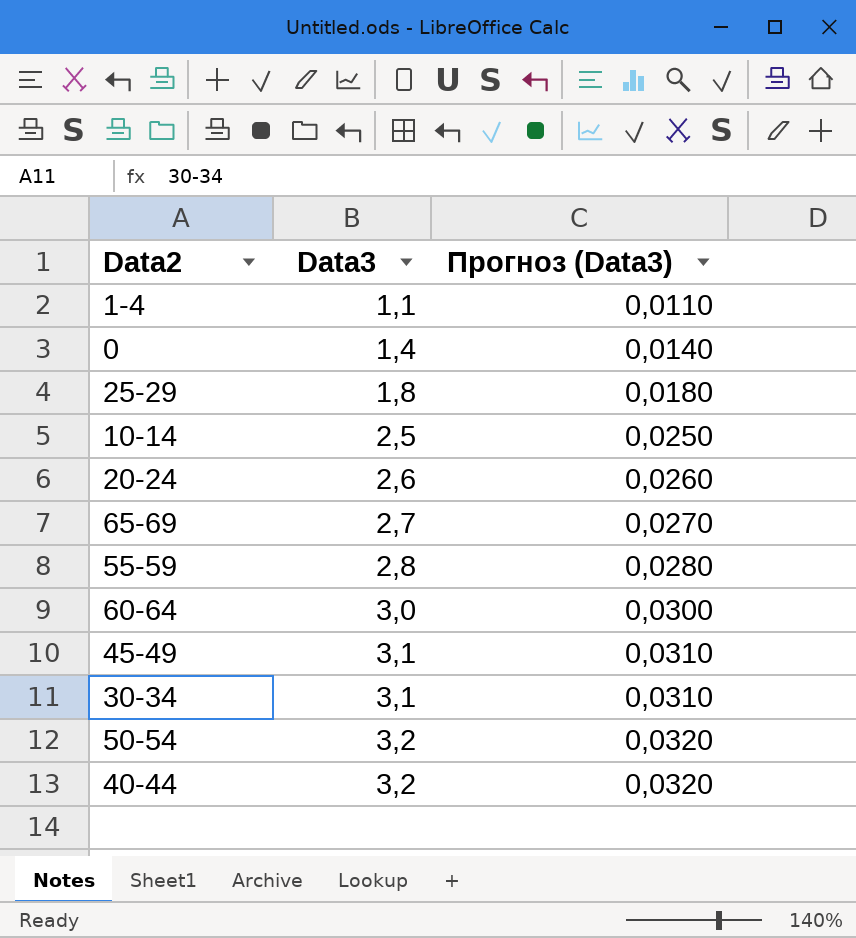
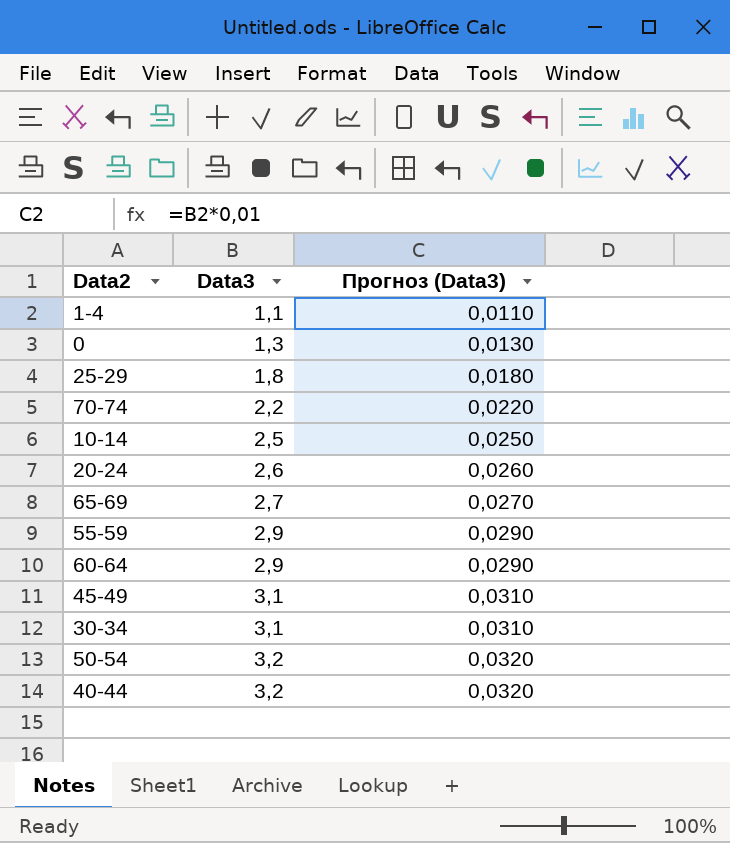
0 | Data3: 1,4 -> 1,3
0 | Прогноз (Data3): 0,0140 -> 0,0130
row 70-74: none -> 2,2 | 0,0220
55-59 | Data3: 2,8 -> 2,9
55-59 | Прогноз (Data3): 0,0280 -> 0,0290
60-64 | Data3: 3,0 -> 2,9
60-64 | Прогноз (Data3): 0,0300 -> 0,0290

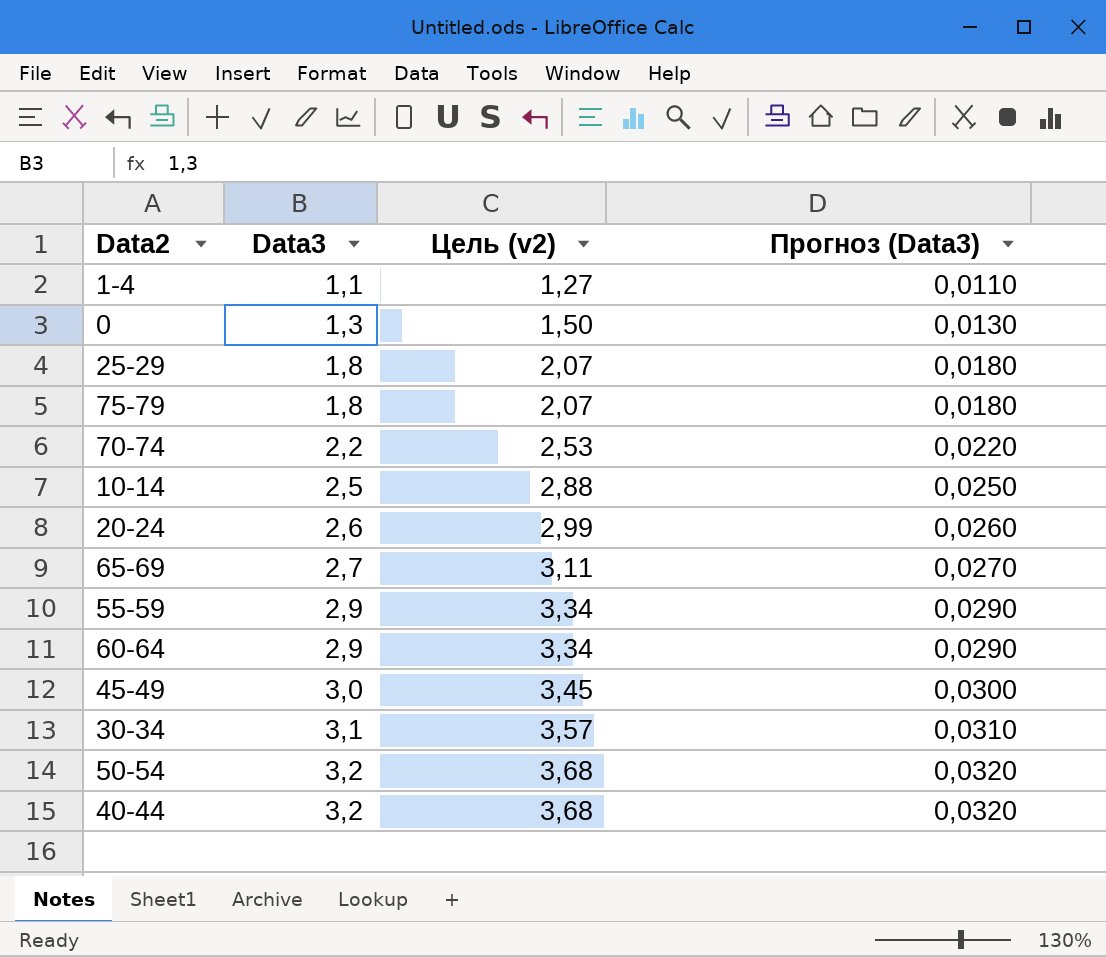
column Цель (v2) | formula: none -> [Data3] * 1,15
row 75-79: none -> 1,8 | 2,07 | 0,0180
45-49 | Data3: 3,1 -> 3,0
45-49 | Прогноз (Data3): 0,0310 -> 0,0300

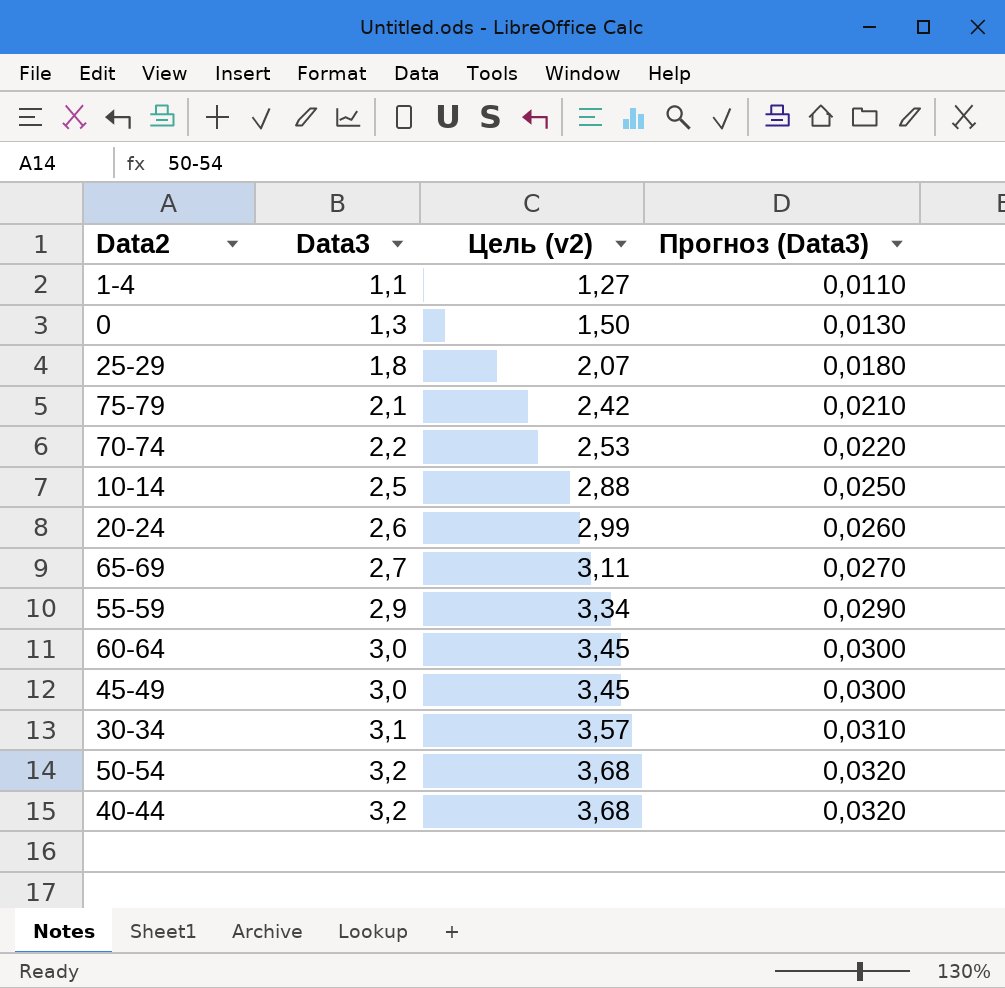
75-79 | Data3: 1,8 -> 2,1
75-79 | Цель (v2): 2,07 -> 2,42
75-79 | Прогноз (Data3): 0,0180 -> 0,0210
60-64 | Data3: 2,9 -> 3,0
60-64 | Цель (v2): 3,34 -> 3,45
60-64 | Прогноз (Data3): 0,0290 -> 0,0300

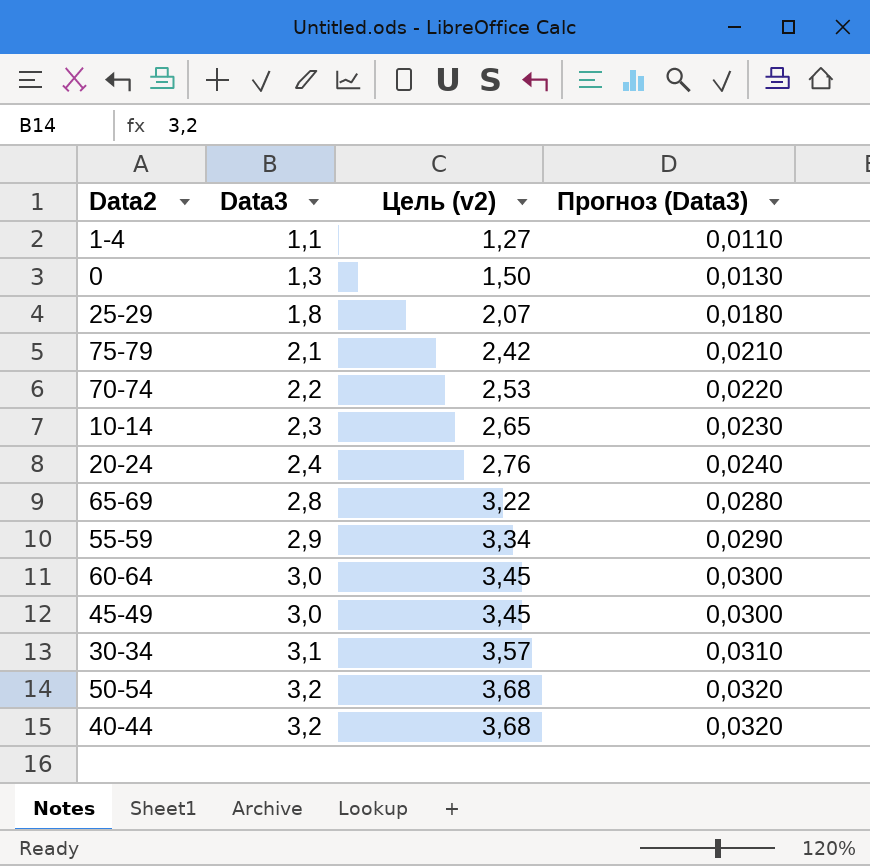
10-14 | Data3: 2,5 -> 2,3
10-14 | Цель (v2): 2,88 -> 2,65
10-14 | Прогноз (Data3): 0,0250 -> 0,0230
20-24 | Data3: 2,6 -> 2,4
20-24 | Цель (v2): 2,99 -> 2,76
20-24 | Прогноз (Data3): 0,0260 -> 0,0240
65-69 | Data3: 2,7 -> 2,8
65-69 | Цель (v2): 3,11 -> 3,22
65-69 | Прогноз (Data3): 0,0270 -> 0,0280

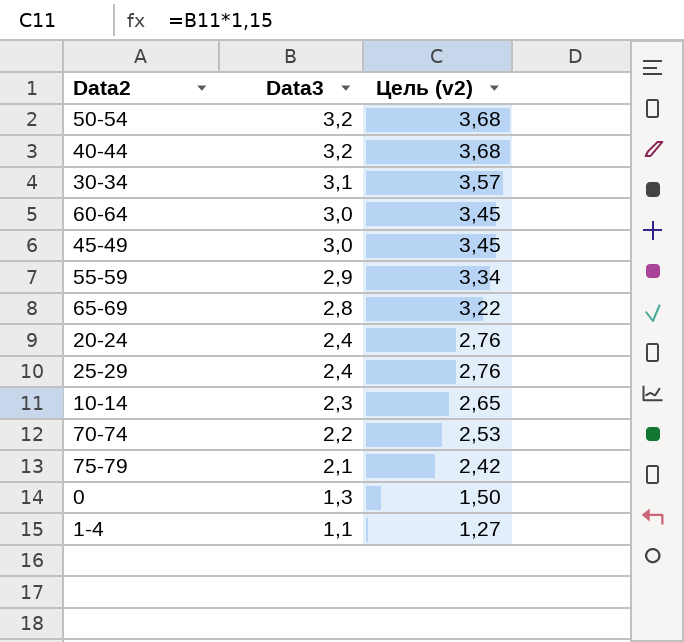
row order: Data3 ascending -> Data3 descending
column Прогноз (Data3) | formula: [Data3] * 0,01 -> none
25-29 | Data3: 1,8 -> 2,4
25-29 | Цель (v2): 2,07 -> 2,76

